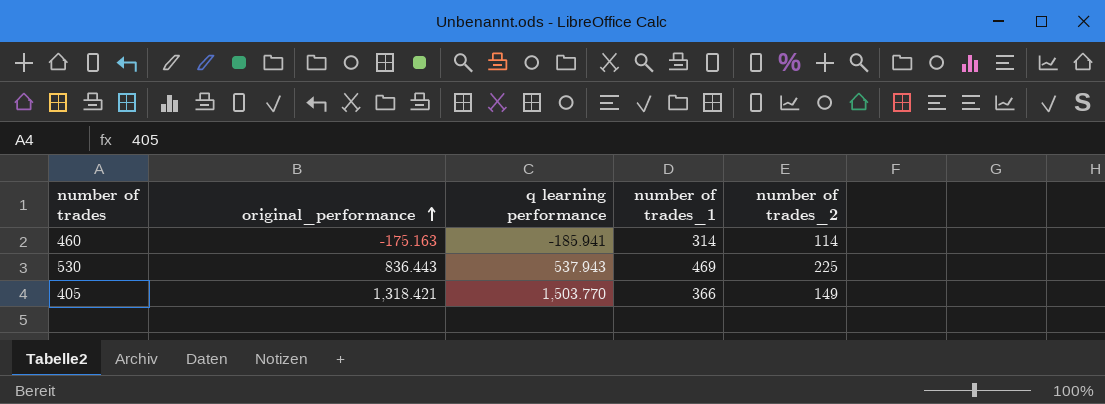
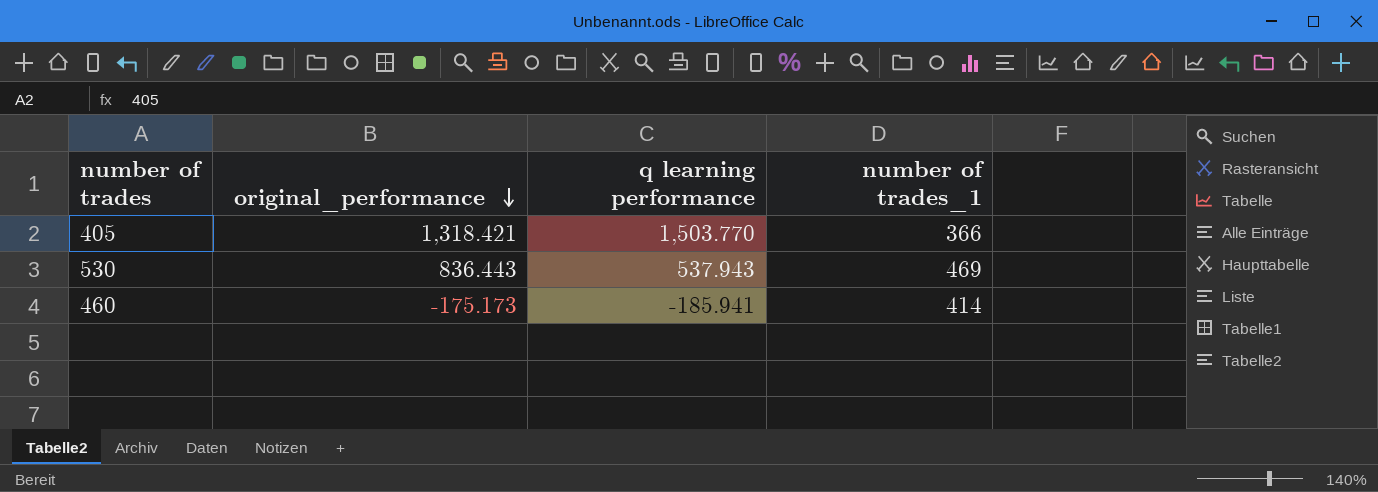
row order: original_performance ascending -> original_performance descending
column number of trades_2 | position: 5 -> none
460 | original_performance: -175.163 -> -175.173
460 | number of trades_1: 314 -> 414

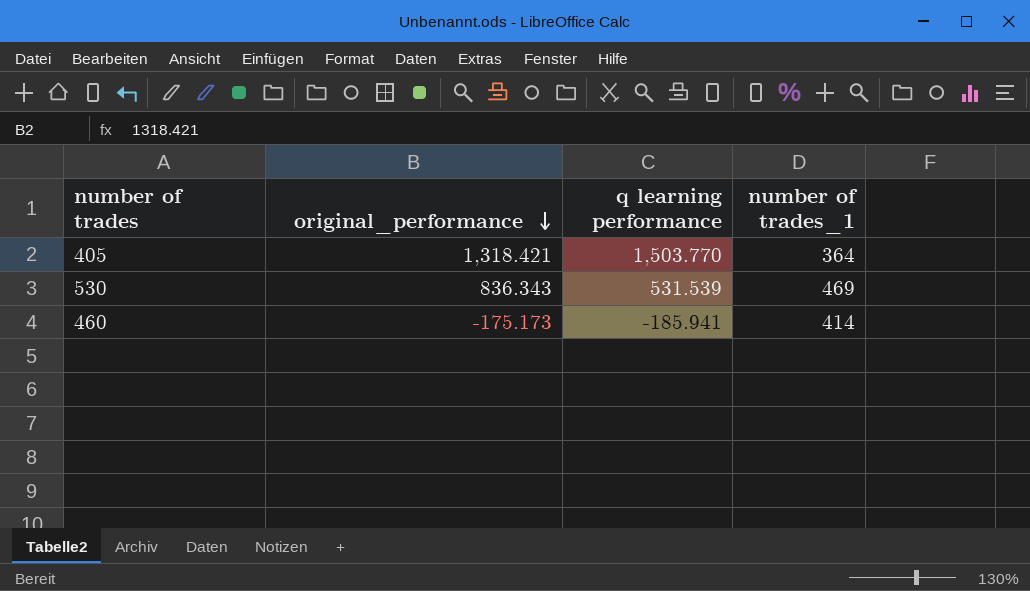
405 | number of trades_1: 366 -> 364
530 | original_performance: 836.443 -> 836.343
530 | q learning performance: 537.943 -> 531.539

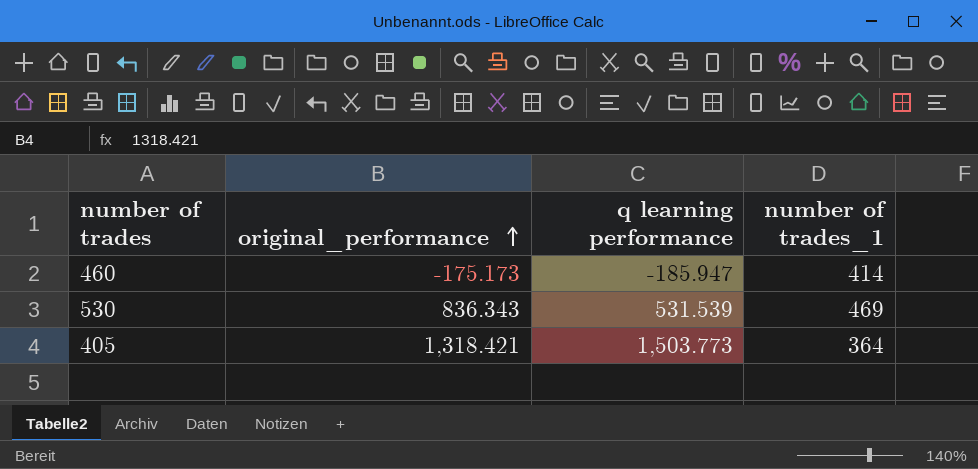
row order: original_performance descending -> original_performance ascending
460 | q learning performance: -185.941 -> -185.947
405 | q learning performance: 1,503.770 -> 1,503.773

